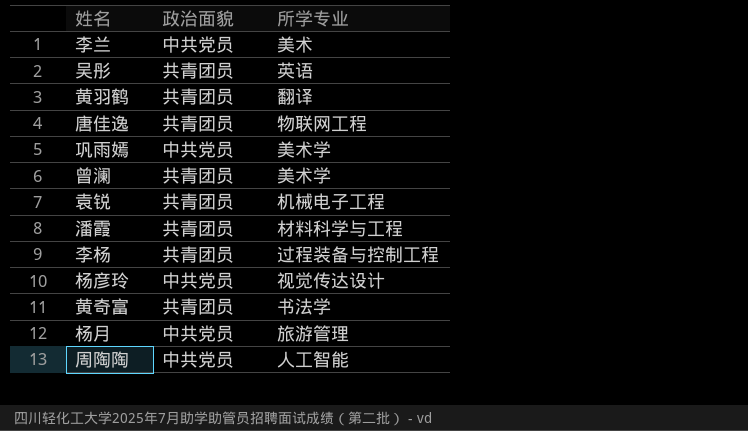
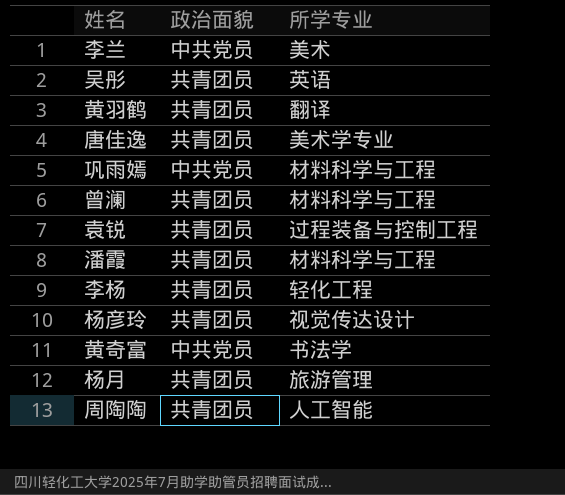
唐佳逸 | 所学专业: 物联网工程 -> 美术学专业
巩雨嫣 | 所学专业: 美术学 -> 材料科学与工程
曾澜 | 所学专业: 美术学 -> 材料科学与工程
袁锐 | 所学专业: 机械电子工程 -> 过程装备与控制工程
李杨 | 所学专业: 过程装备与控制工程 -> 轻化工程
杨彦玲 | 政治面貌: 中共党员 -> 共青团员
黄奇富 | 政治面貌: 共青团员 -> 中共党员
杨月 | 政治面貌: 中共党员 -> 共青团员
周陶陶 | 政治面貌: 中共党员 -> 共青团员

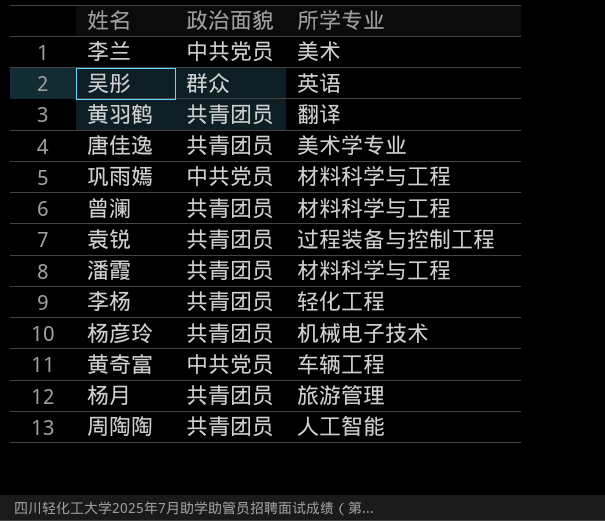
吴彤 | 政治面貌: 共青团员 -> 群众
杨彦玲 | 所学专业: 视觉传达设计 -> 机械电子技术
黄奇富 | 所学专业: 书法学 -> 车辆工程

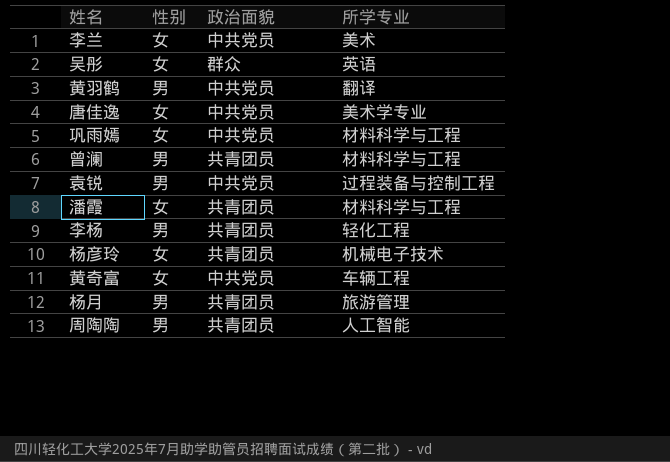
column 性别 | position: none -> 2
黄羽鹤 | 政治面貌: 共青团员 -> 中共党员
唐佳逸 | 政治面貌: 共青团员 -> 中共党员
袁锐 | 政治面貌: 共青团员 -> 中共党员

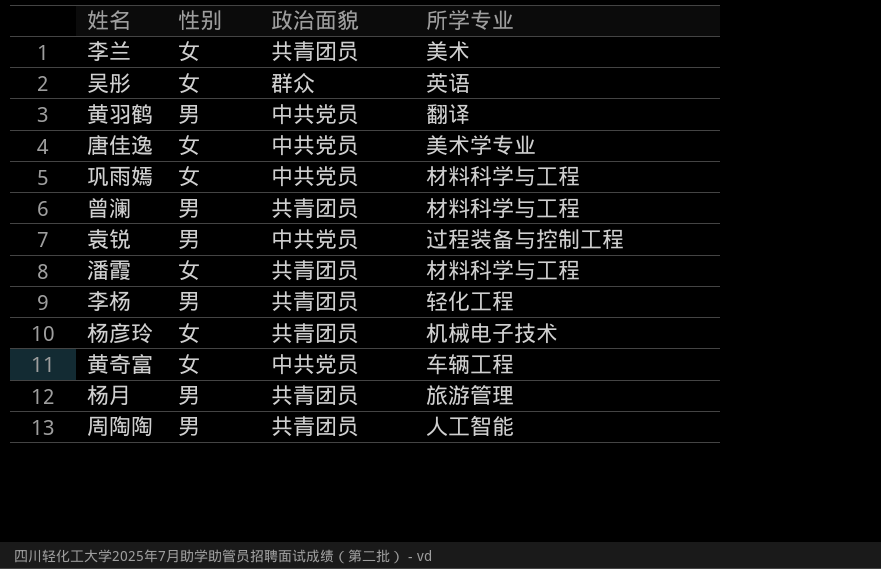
李兰 | 政治面貌: 中共党员 -> 共青团员

